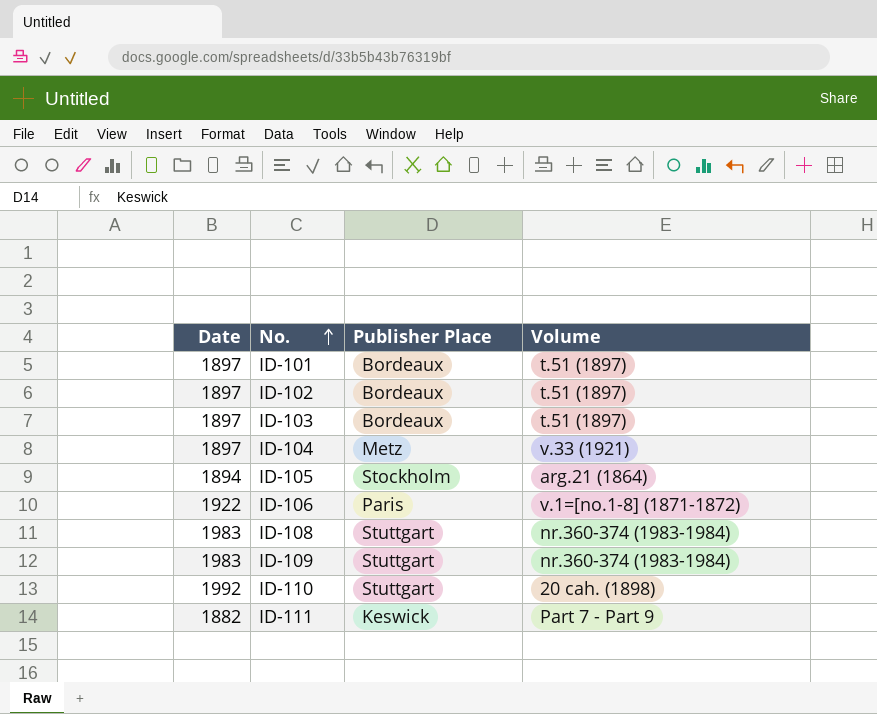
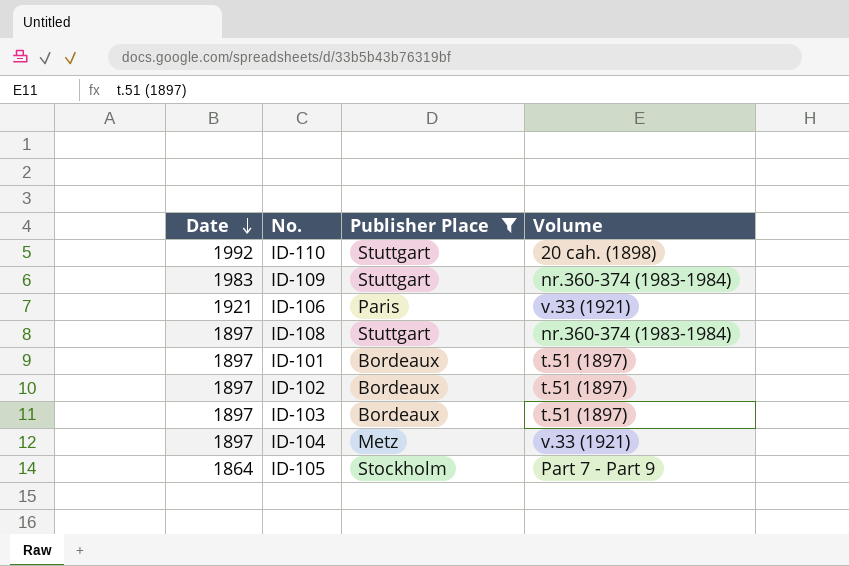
filter: none -> Publisher Place != Keswick
row order: No. ascending -> Date descending
ID-106 | Date: 1922 -> 1921
ID-106 | Volume: v.1=[no.1-8] (1871-1872) -> v.33 (1921)
ID-108 | Date: 1983 -> 1897
ID-105 | Date: 1894 -> 1864
ID-105 | Volume: arg.21 (1864) -> Part 7 - Part 9

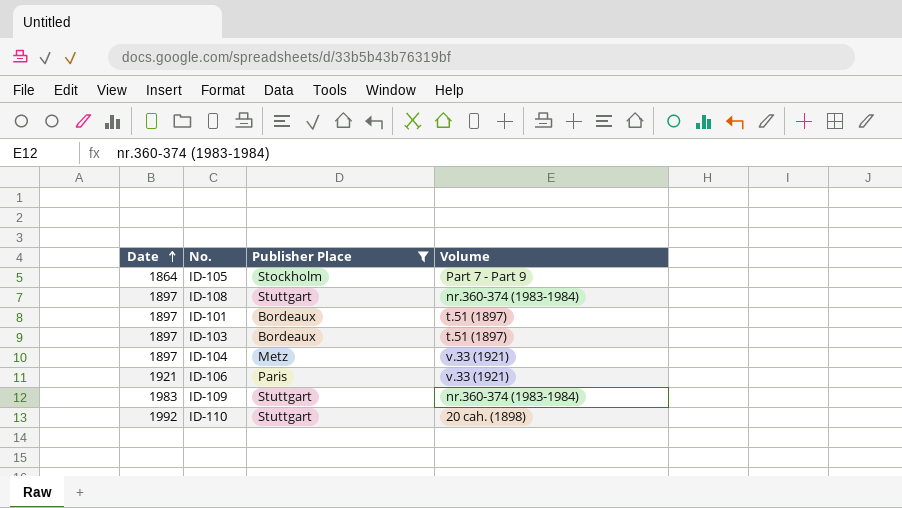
row order: Date descending -> Date ascending
row ID-102: 1897 | Bordeaux | t.51 (1897) -> none

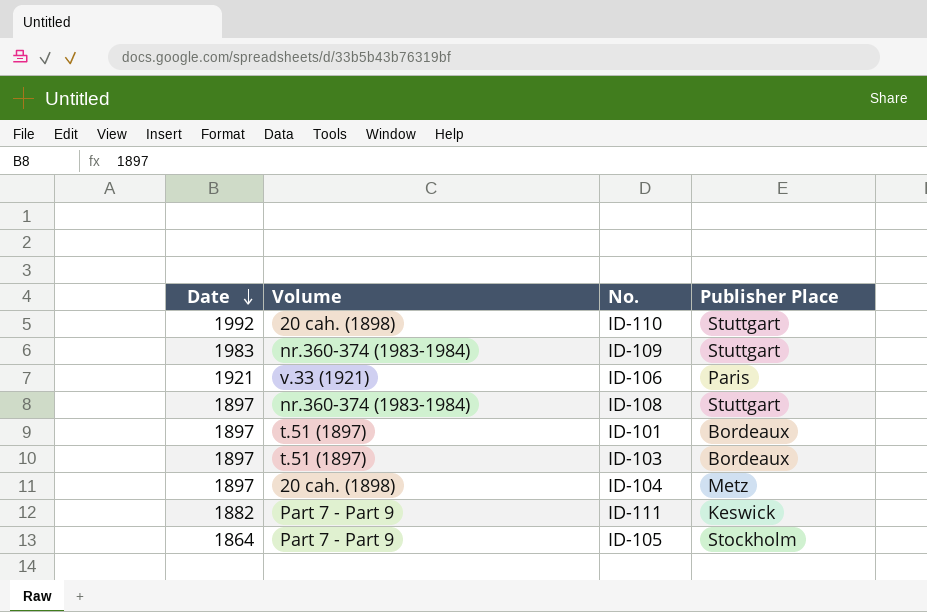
filter: Publisher Place != Keswick -> none
row order: Date ascending -> Date descending
column Volume | position: 4 -> 2
ID-104 | Volume: v.33 (1921) -> 20 cah. (1898)

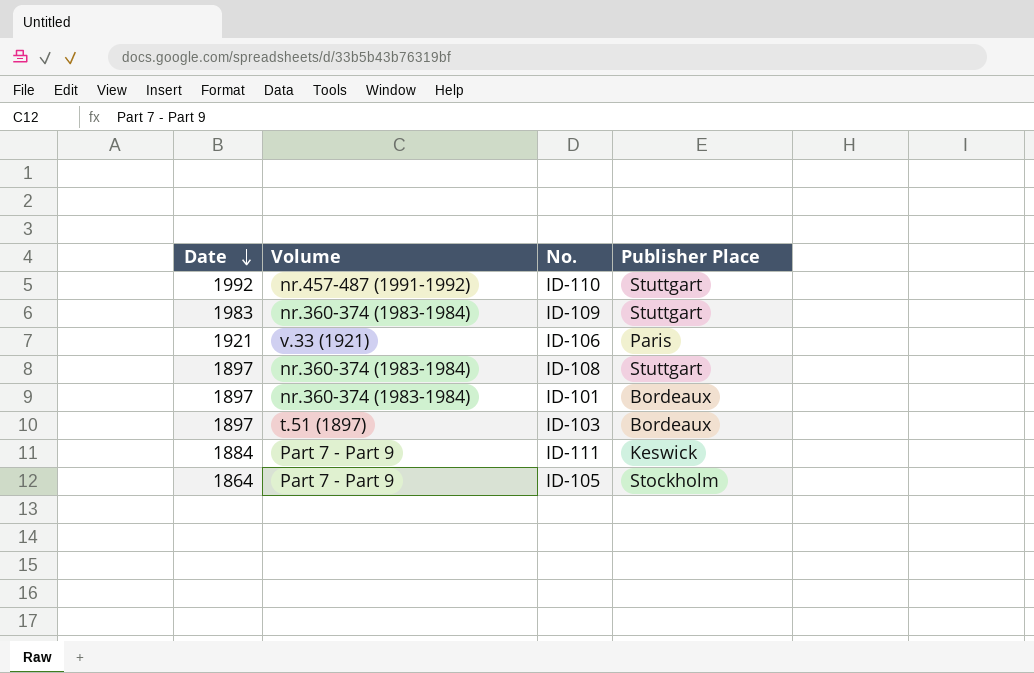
row ID-104: 1897 | 20 cah. (1898) | Metz -> none
ID-110 | Volume: 20 cah. (1898) -> nr.457-487 (1991-1992)
ID-101 | Volume: t.51 (1897) -> nr.360-374 (1983-1984)
ID-111 | Date: 1882 -> 1884

